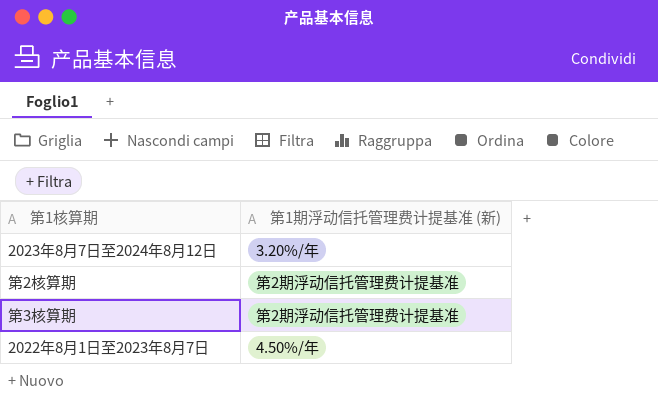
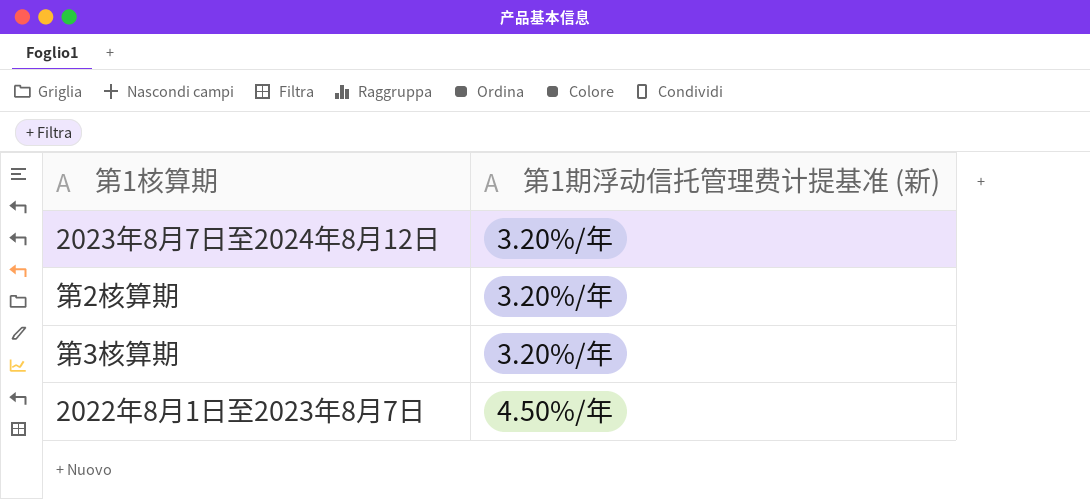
第2核算期 | 第1期浮动信托管理费计提基准 (新): 第2期浮动信托管理费计提基准 -> 3.20%/年
第3核算期 | 第1期浮动信托管理费计提基准 (新): 第2期浮动信托管理费计提基准 -> 3.20%/年

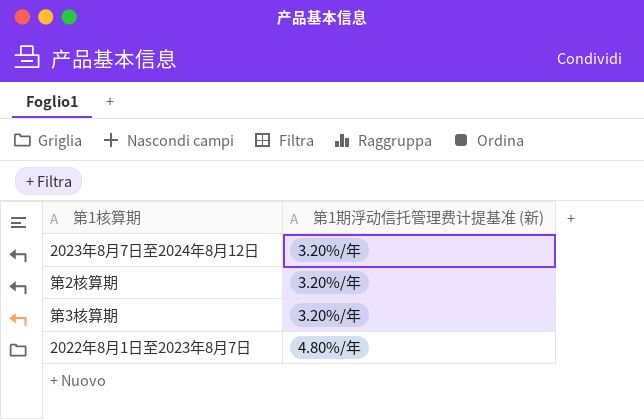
2022年8月1日至2023年8月7日 | 第1期浮动信托管理费计提基准 (新): 4.50%/年 -> 4.80%/年

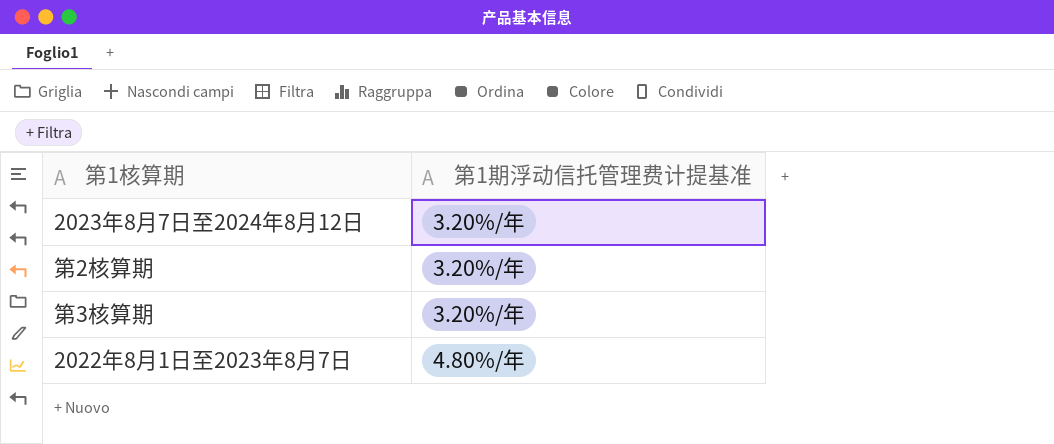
column name: 第1期浮动信托管理费计提基准 (新) -> 第1期浮动信托管理费计提基准

